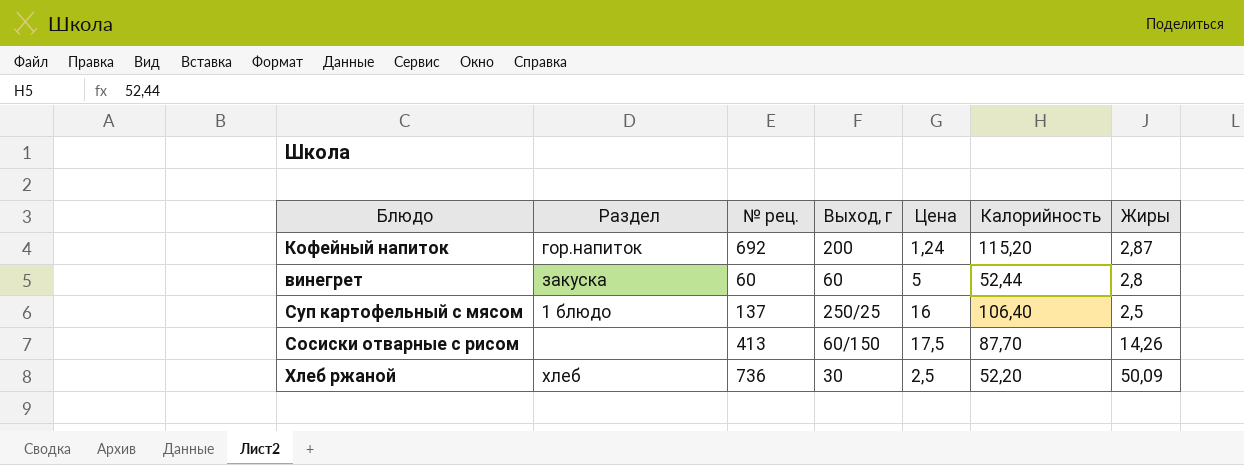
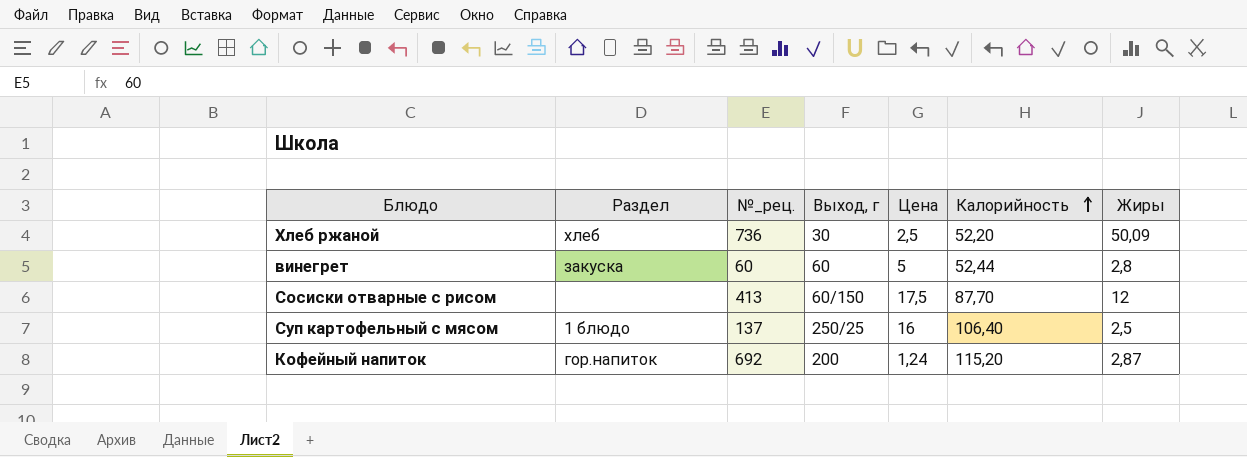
row order: none -> Калорийность ascending
column name: № рец. -> №_рец.
Сосиски отварные с рисом | Жиры: 14,26 -> 12

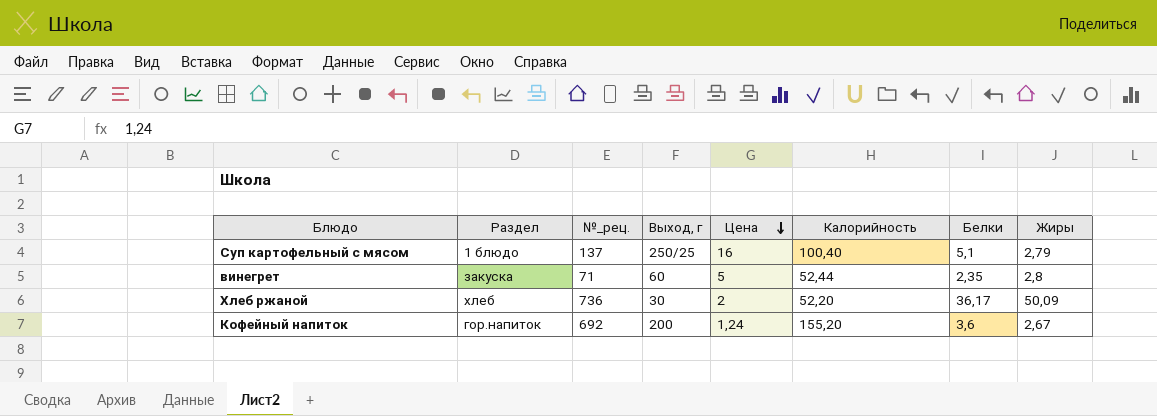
row order: Калорийность ascending -> Цена descending
column Белки | position: none -> 7
row Сосиски отварные с рисом: none | 413 | 60/150 | 17,5 | 87,70 | 12 -> none
Суп картофельный с мясом | Калорийность: 106,40 -> 100,40
Суп картофельный с мясом | Жиры: 2,5 -> 2,79
винегрет | №_рец.: 60 -> 71
Хлеб ржаной | Цена: 2,5 -> 2
Кофейный напиток | Калорийность: 115,20 -> 155,20
Кофейный напиток | Жиры: 2,87 -> 2,67

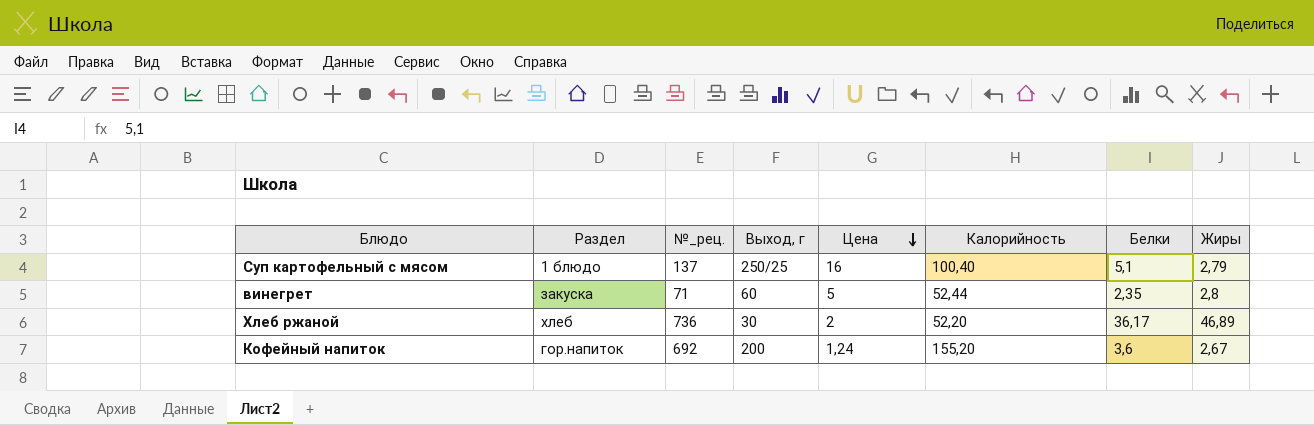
Хлеб ржаной | Жиры: 50,09 -> 46,89

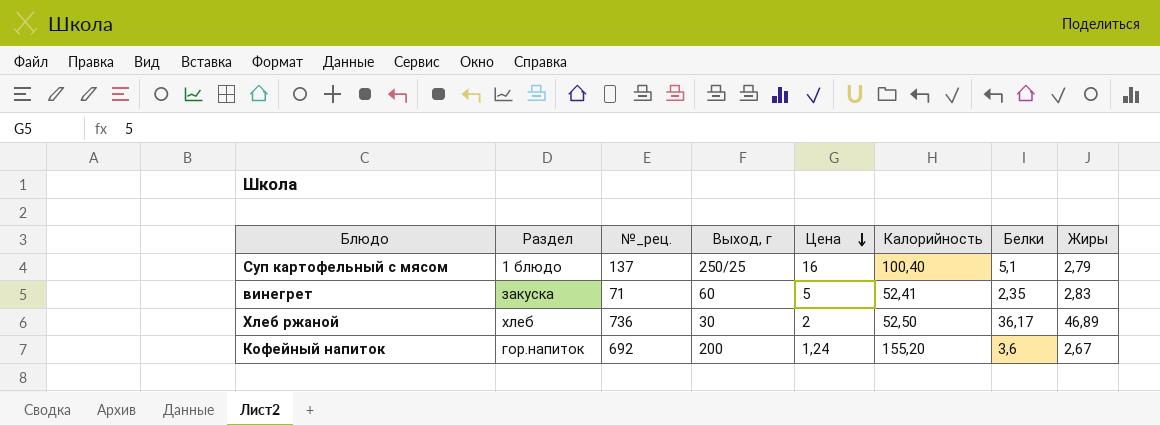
винегрет | Калорийность: 52,44 -> 52,41
винегрет | Жиры: 2,8 -> 2,83
Хлеб ржаной | Калорийность: 52,20 -> 52,50

